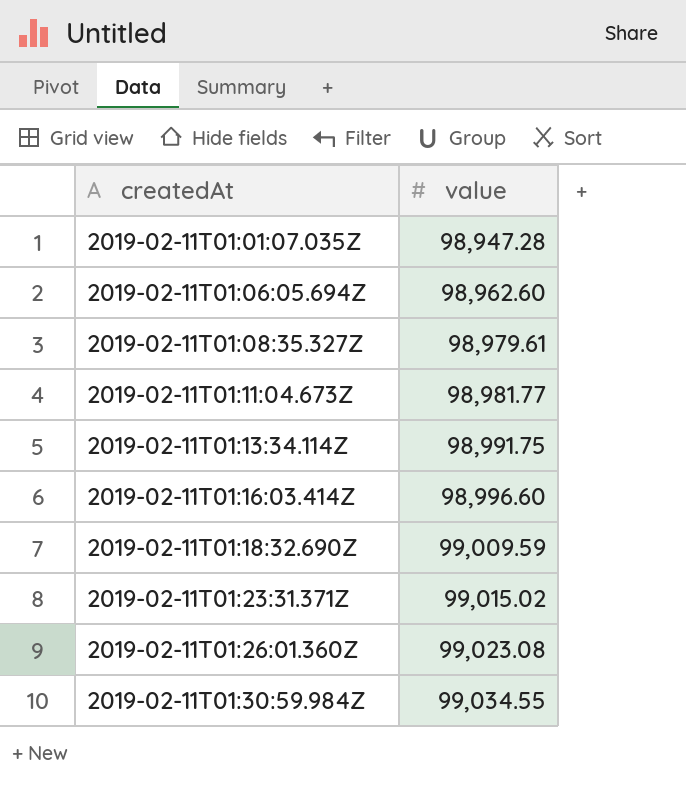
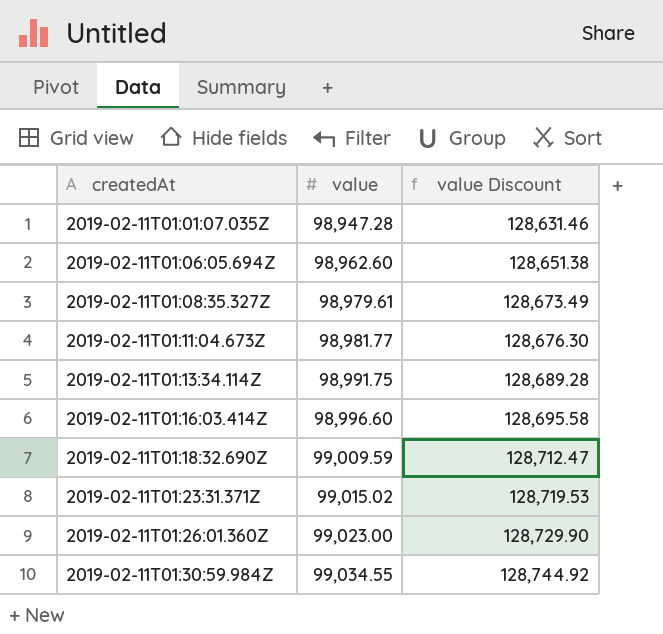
column value Discount | formula: none -> [value] * 1.3
2019-02-11T01:26:01.360Z | value: 99,023.08 -> 99,023.00

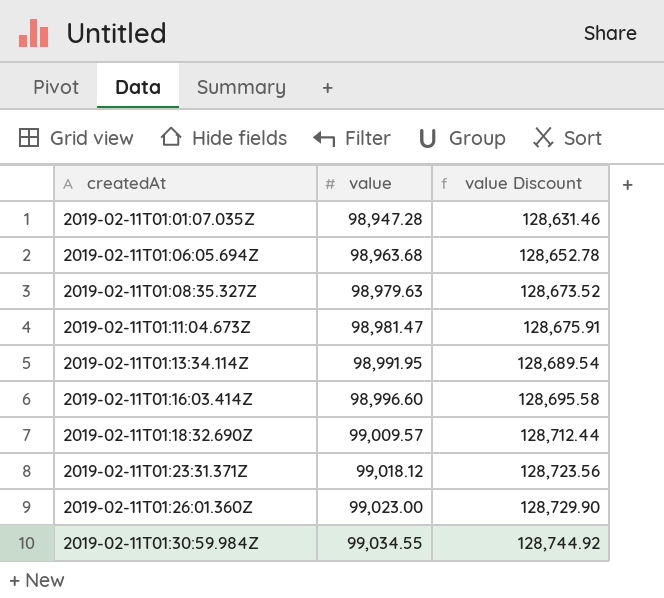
2019-02-11T01:06:05.694Z | value: 98,962.60 -> 98,963.68
2019-02-11T01:06:05.694Z | value Discount: 128,651.38 -> 128,652.78
2019-02-11T01:08:35.327Z | value: 98,979.61 -> 98,979.63
2019-02-11T01:08:35.327Z | value Discount: 128,673.49 -> 128,673.52
2019-02-11T01:11:04.673Z | value: 98,981.77 -> 98,981.47
2019-02-11T01:11:04.673Z | value Discount: 128,676.30 -> 128,675.91
2019-02-11T01:13:34.114Z | value: 98,991.75 -> 98,991.95
2019-02-11T01:13:34.114Z | value Discount: 128,689.28 -> 128,689.54
2019-02-11T01:18:32.690Z | value: 99,009.59 -> 99,009.57
2019-02-11T01:18:32.690Z | value Discount: 128,712.47 -> 128,712.44
2019-02-11T01:23:31.371Z | value: 99,015.02 -> 99,018.12
2019-02-11T01:23:31.371Z | value Discount: 128,719.53 -> 128,723.56

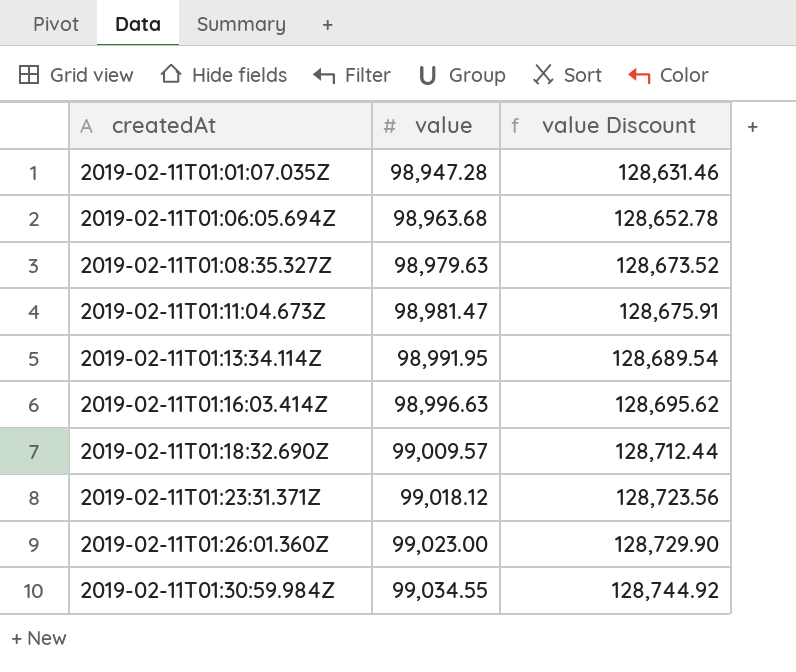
2019-02-11T01:16:03.414Z | value: 98,996.60 -> 98,996.63
2019-02-11T01:16:03.414Z | value Discount: 128,695.58 -> 128,695.62

